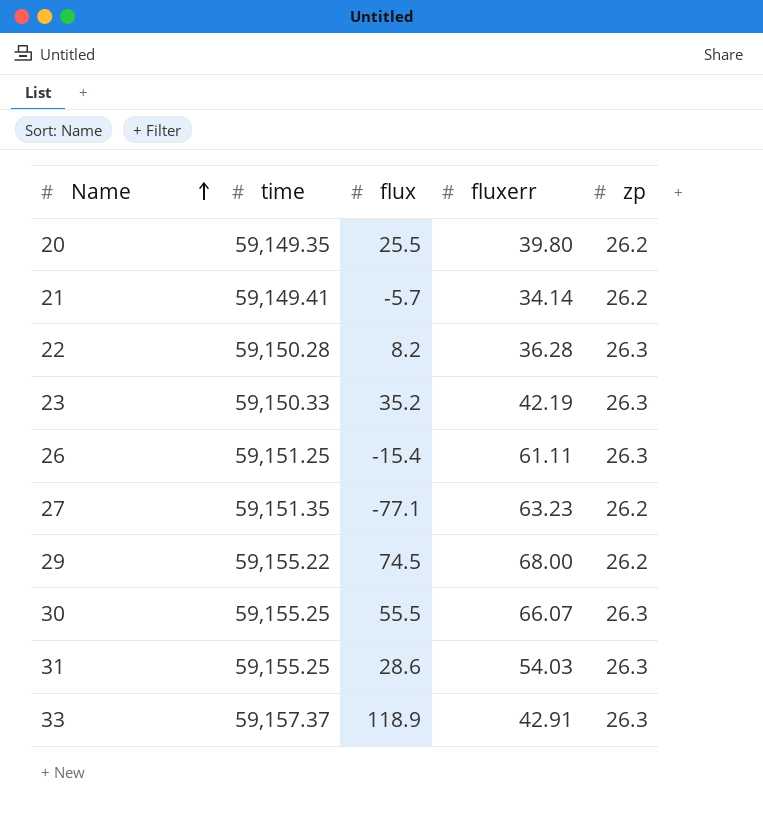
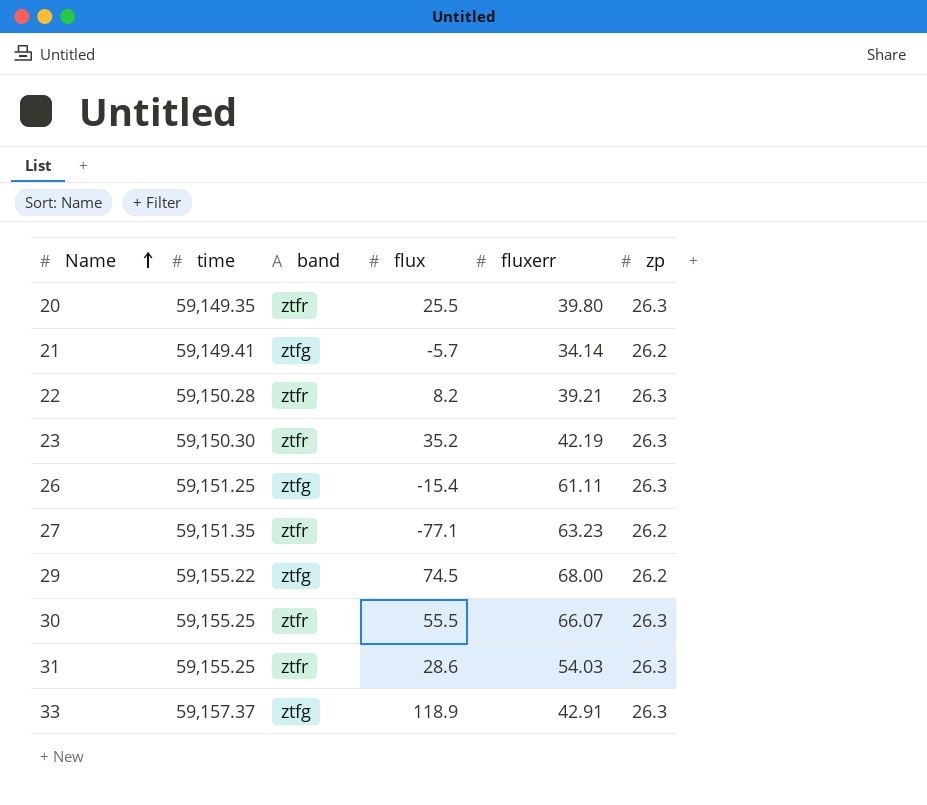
column band | position: none -> 3
20 | zp: 26.2 -> 26.3
22 | fluxerr: 36.28 -> 39.21
23 | time: 59,150.33 -> 59,150.30

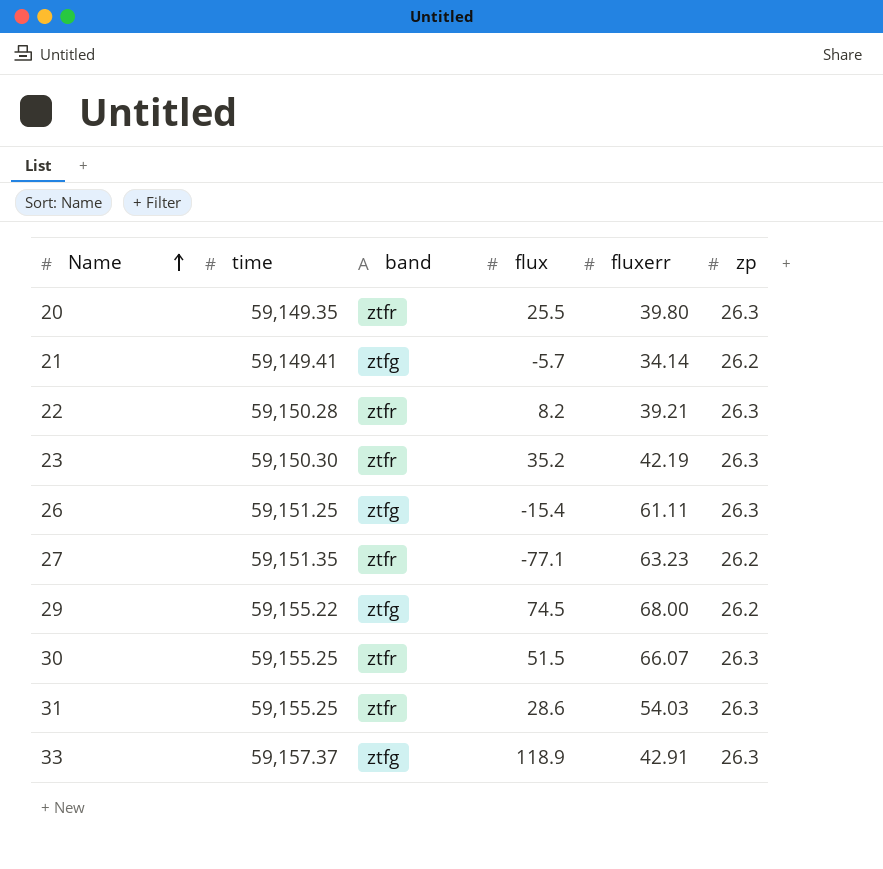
30 | flux: 55.5 -> 51.5

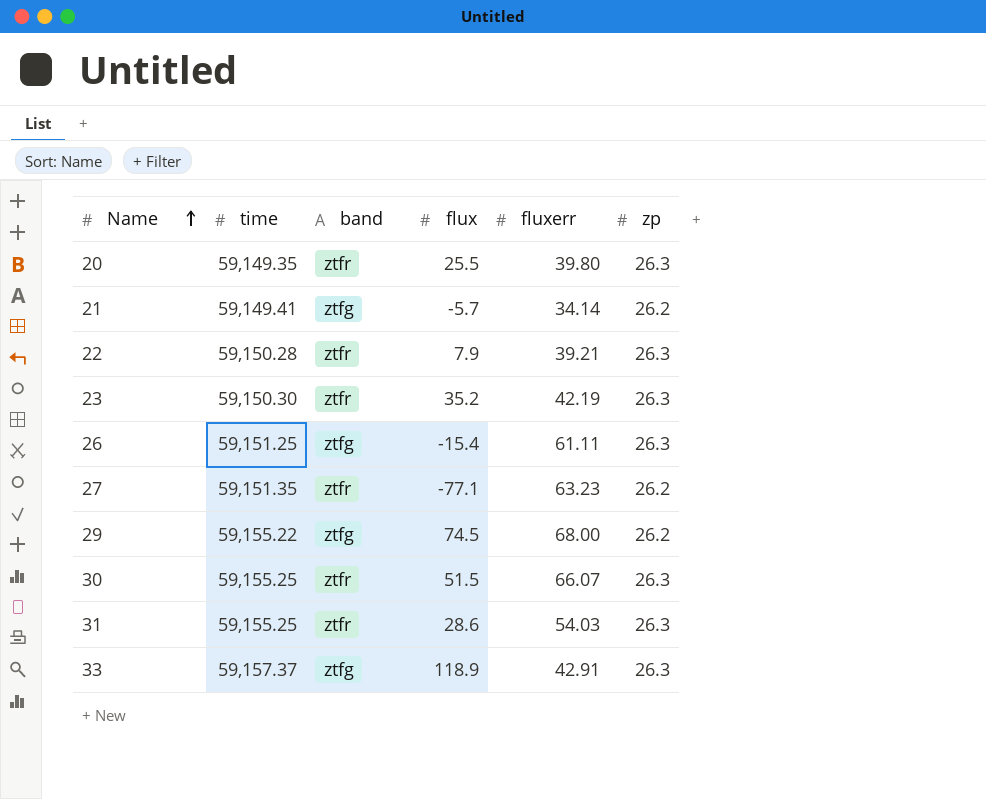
22 | flux: 8.2 -> 7.9

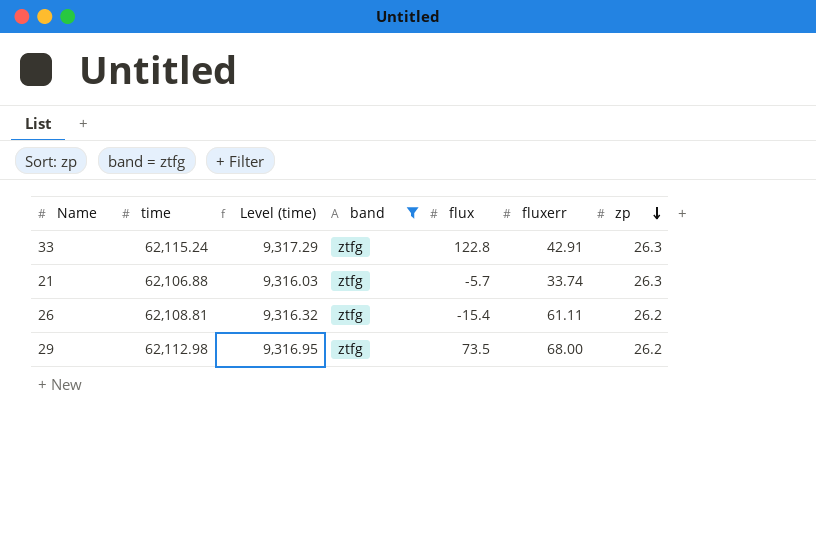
filter: none -> band = ztfg
row order: Name ascending -> zp descending
column Level (time) | formula: none -> [time] * 0.15
33 | time: 59,157.37 -> 62,115.24
33 | flux: 118.9 -> 122.8
21 | time: 59,149.41 -> 62,106.88
21 | fluxerr: 34.14 -> 33.74
21 | zp: 26.2 -> 26.3
26 | time: 59,151.25 -> 62,108.81
26 | zp: 26.3 -> 26.2
29 | time: 59,155.22 -> 62,112.98
29 | flux: 74.5 -> 73.5

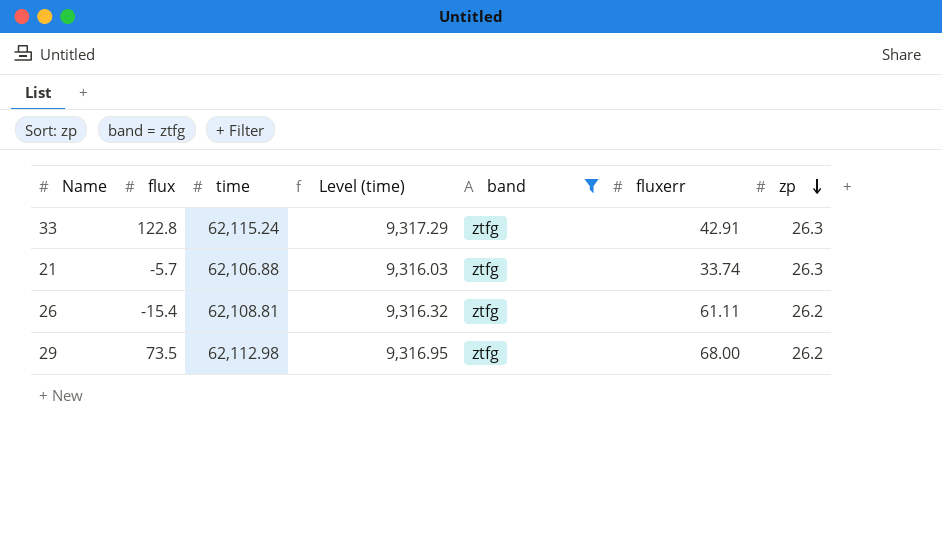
column flux | position: 5 -> 2

